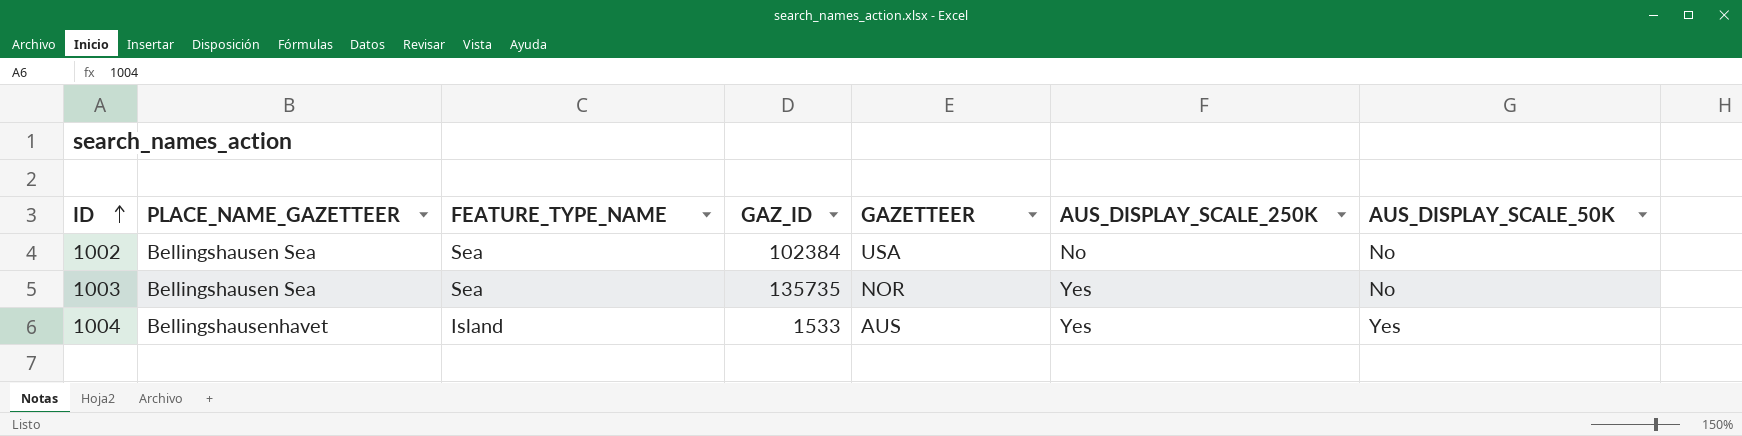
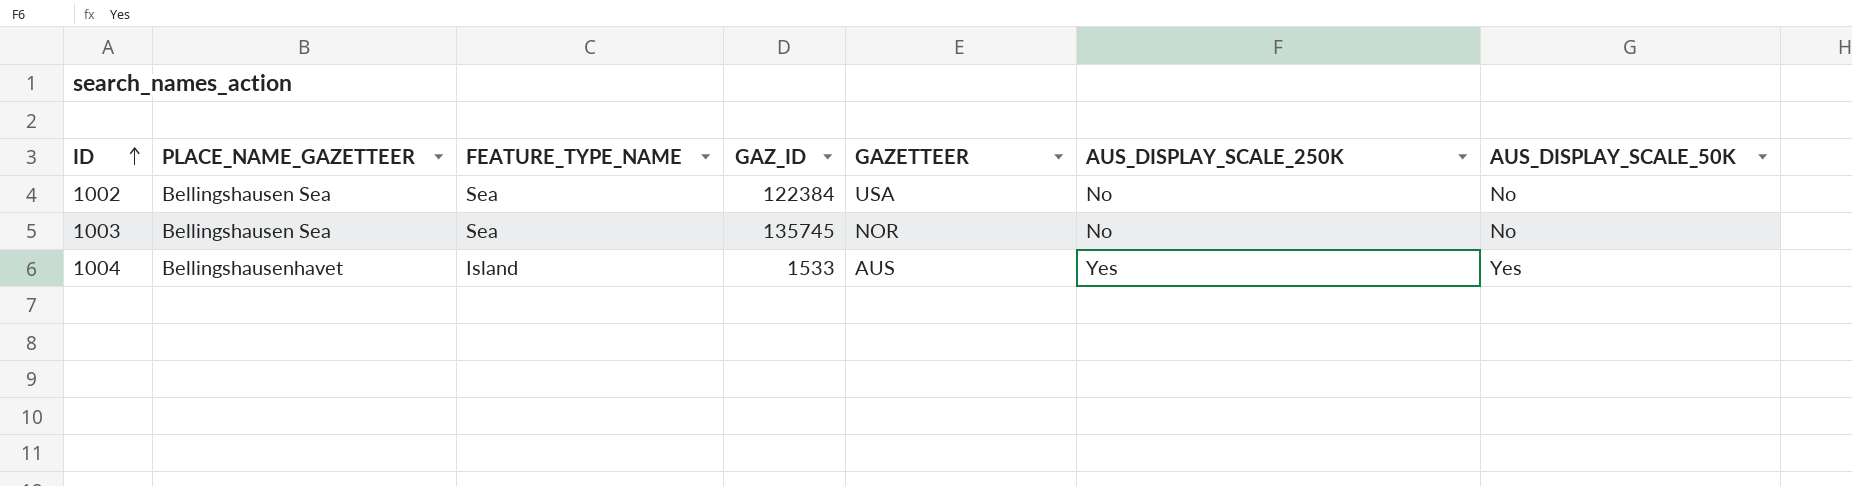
1002 | GAZ_ID: 102384 -> 122384
1003 | GAZ_ID: 135735 -> 135745
1003 | AUS_DISPLAY_SCALE_250K: Yes -> No

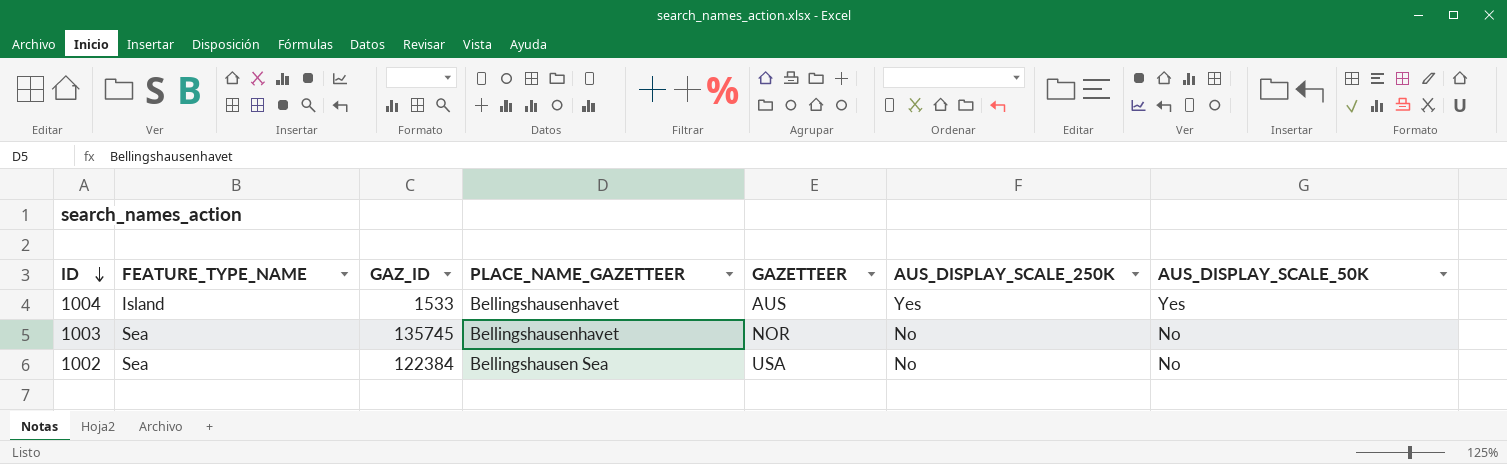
row order: ID ascending -> ID descending
column PLACE_NAME_GAZETTEER | position: 2 -> 4
1003 | PLACE_NAME_GAZETTEER: Bellingshausen Sea -> Bellingshausenhavet

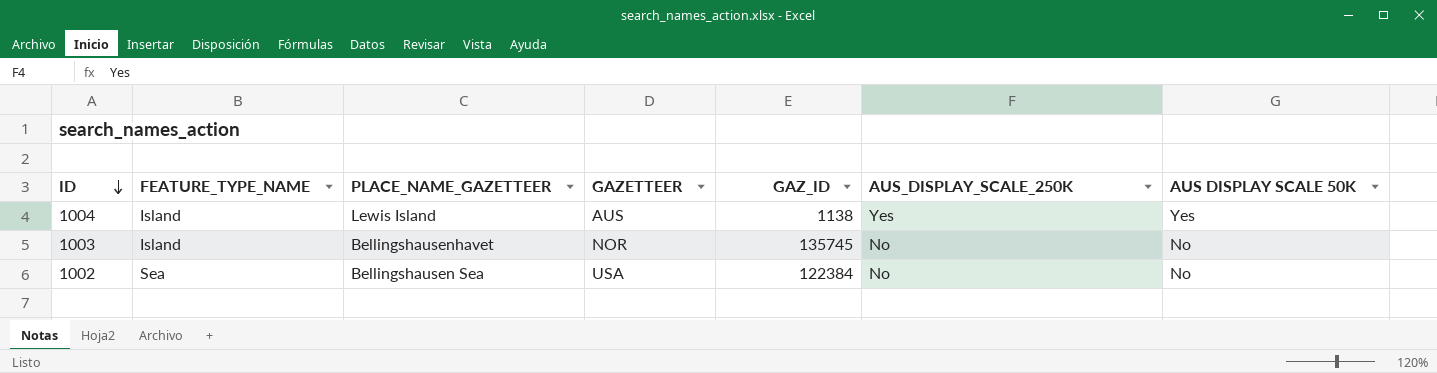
column GAZ_ID | position: 3 -> 5
column name: AUS_DISPLAY_SCALE_50K -> AUS DISPLAY SCALE 50K
1004 | PLACE_NAME_GAZETTEER: Bellingshausenhavet -> Lewis Island
1004 | GAZ_ID: 1533 -> 1138
1003 | FEATURE_TYPE_NAME: Sea -> Island

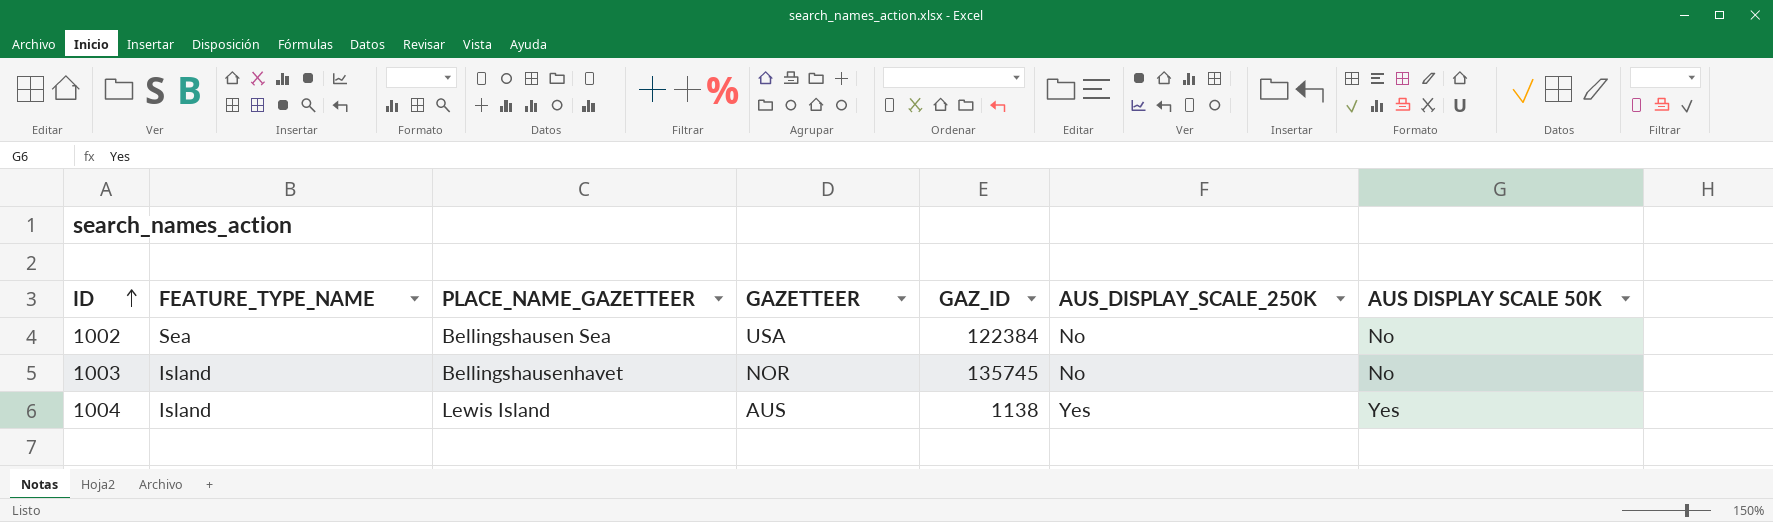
row order: ID descending -> ID ascending

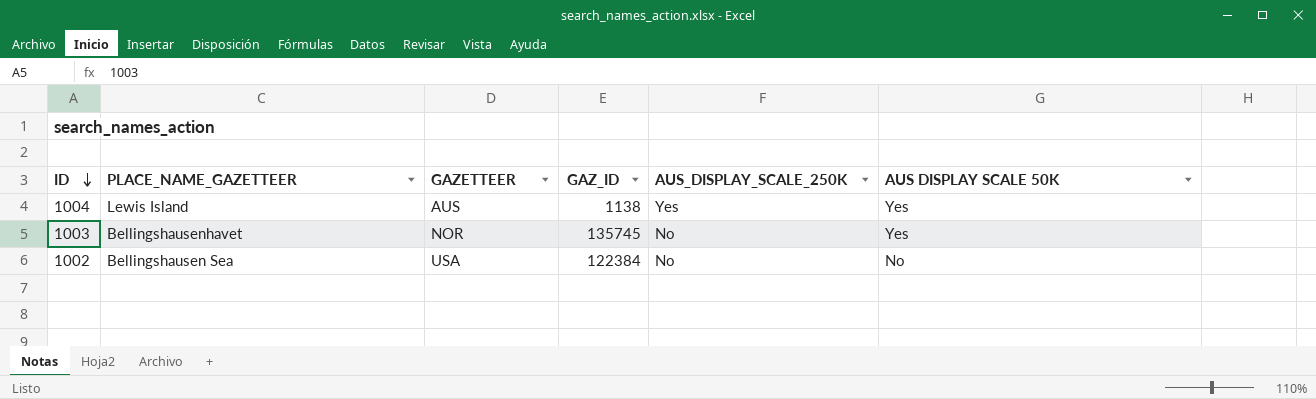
row order: ID ascending -> ID descending
column FEATURE_TYPE_NAME | position: 2 -> none
1003 | AUS DISPLAY SCALE 50K: No -> Yes

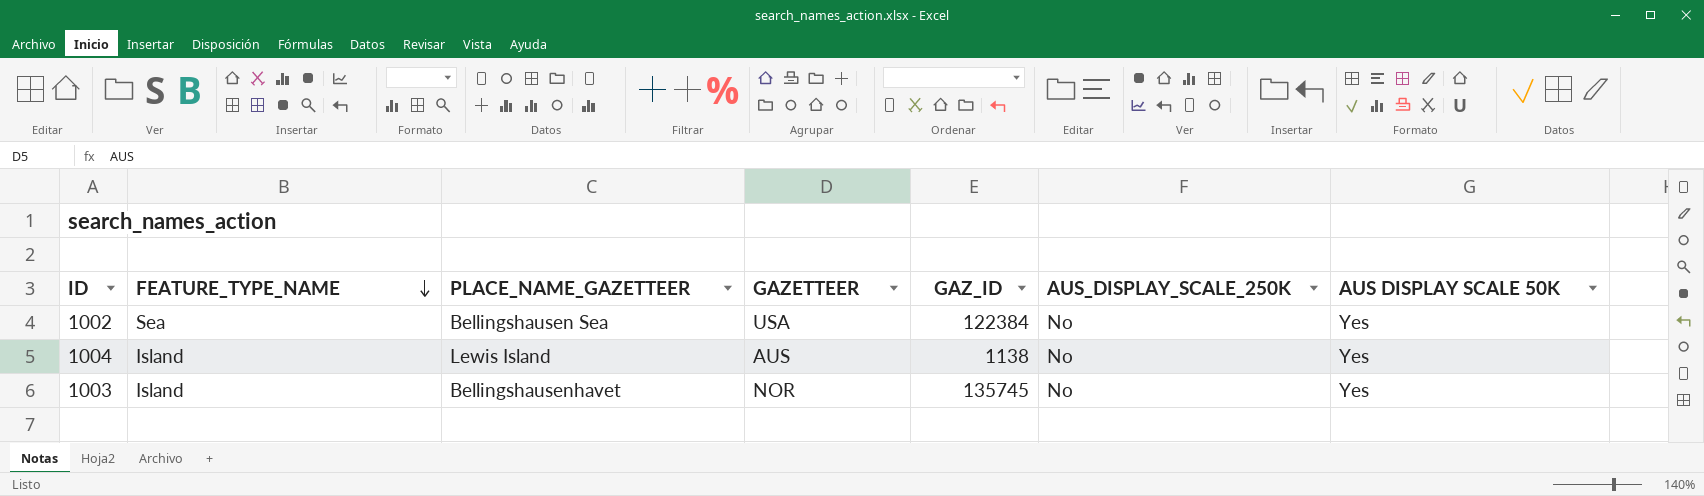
row order: ID descending -> FEATURE_TYPE_NAME descending
column FEATURE_TYPE_NAME | position: none -> 2
1002 | AUS DISPLAY SCALE 50K: No -> Yes
1004 | AUS_DISPLAY_SCALE_250K: Yes -> No

